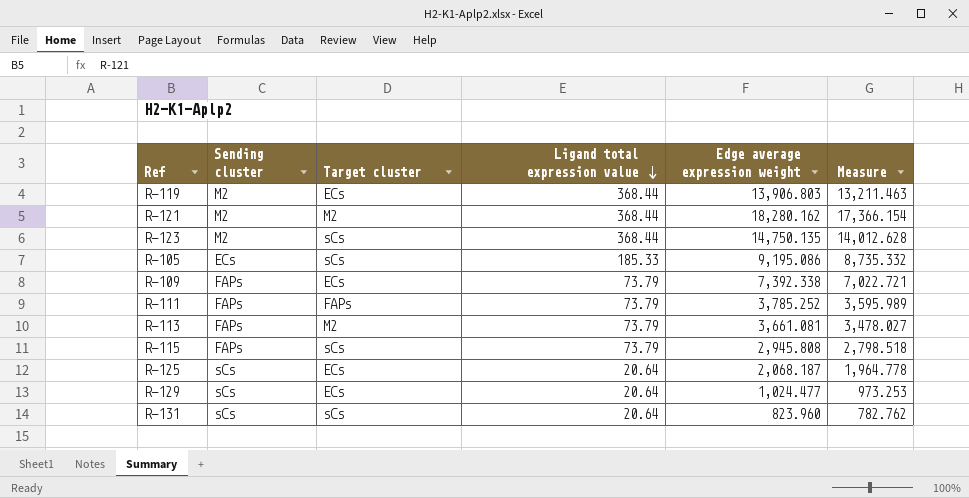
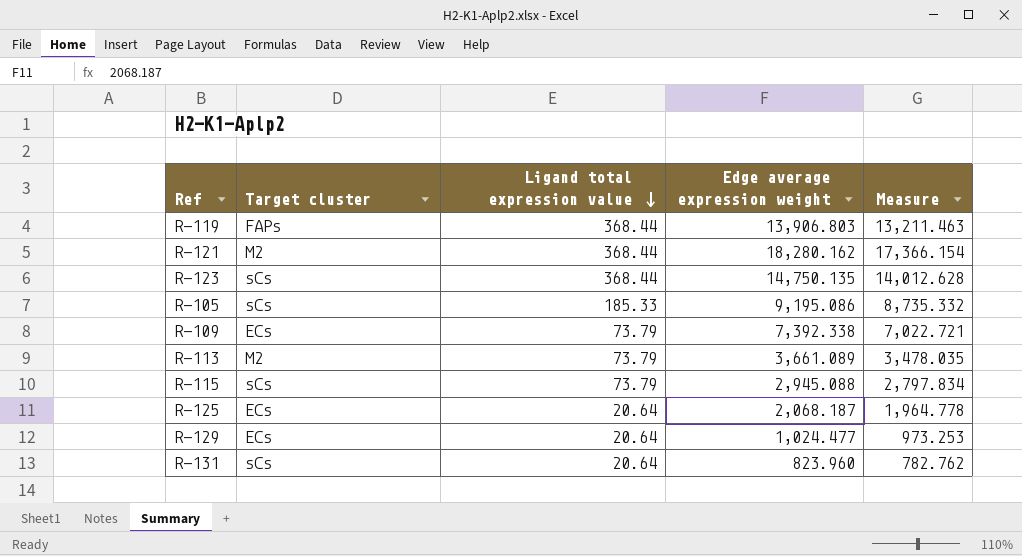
column Sending cluster | position: 2 -> none
row R-111: FAPs | FAPs | 73.79 | 3,785.252 | 3,595.989 -> none
R-119 | Target cluster: ECs -> FAPs
R-113 | Edge average expression weight: 3,661.081 -> 3,661.089
R-113 | Measure: 3,478.027 -> 3,478.035
R-115 | Edge average expression weight: 2,945.808 -> 2,945.088
R-115 | Measure: 2,798.518 -> 2,797.834

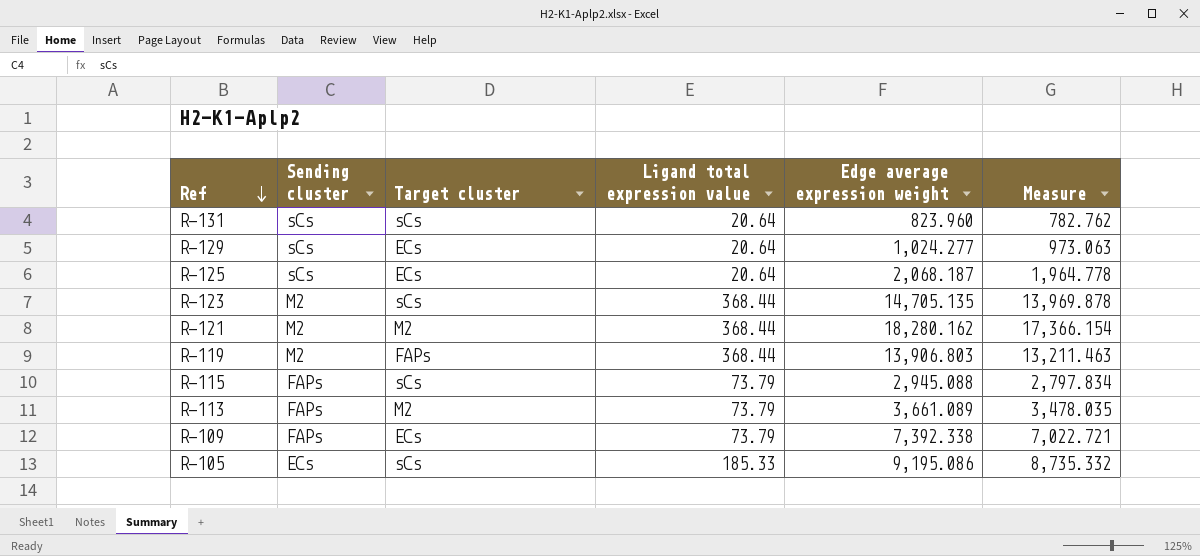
row order: Ligand total expression value descending -> Ref descending
column Sending cluster | position: none -> 2
R-129 | Edge average expression weight: 1,024.477 -> 1,024.277
R-129 | Measure: 973.253 -> 973.063
R-123 | Edge average expression weight: 14,750.135 -> 14,705.135
R-123 | Measure: 14,012.628 -> 13,969.878

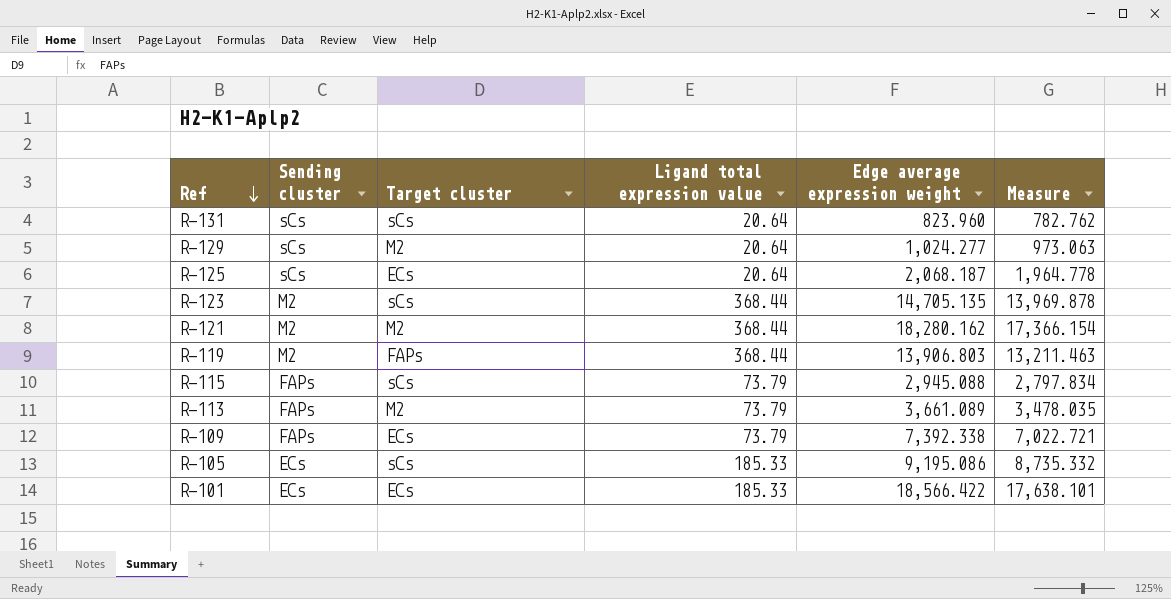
R-129 | Target cluster: ECs -> M2
row R-101: none -> ECs | ECs | 185.33 | 18,566.422 | 17,638.101

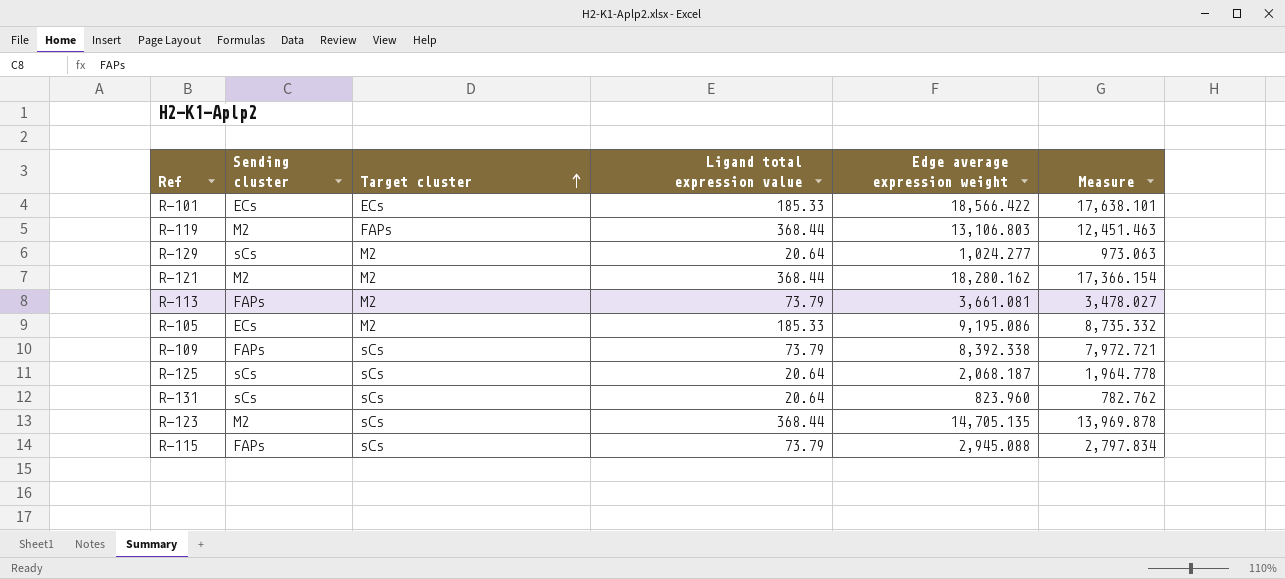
row order: Ref descending -> Target cluster ascending
R-119 | Edge average expression weight: 13,906.803 -> 13,106.803
R-119 | Measure: 13,211.463 -> 12,451.463
R-113 | Edge average expression weight: 3,661.089 -> 3,661.081
R-113 | Measure: 3,478.035 -> 3,478.027
R-105 | Target cluster: sCs -> M2
R-109 | Target cluster: ECs -> sCs
R-109 | Edge average expression weight: 7,392.338 -> 8,392.338
R-109 | Measure: 7,022.721 -> 7,972.721
R-125 | Target cluster: ECs -> sCs

